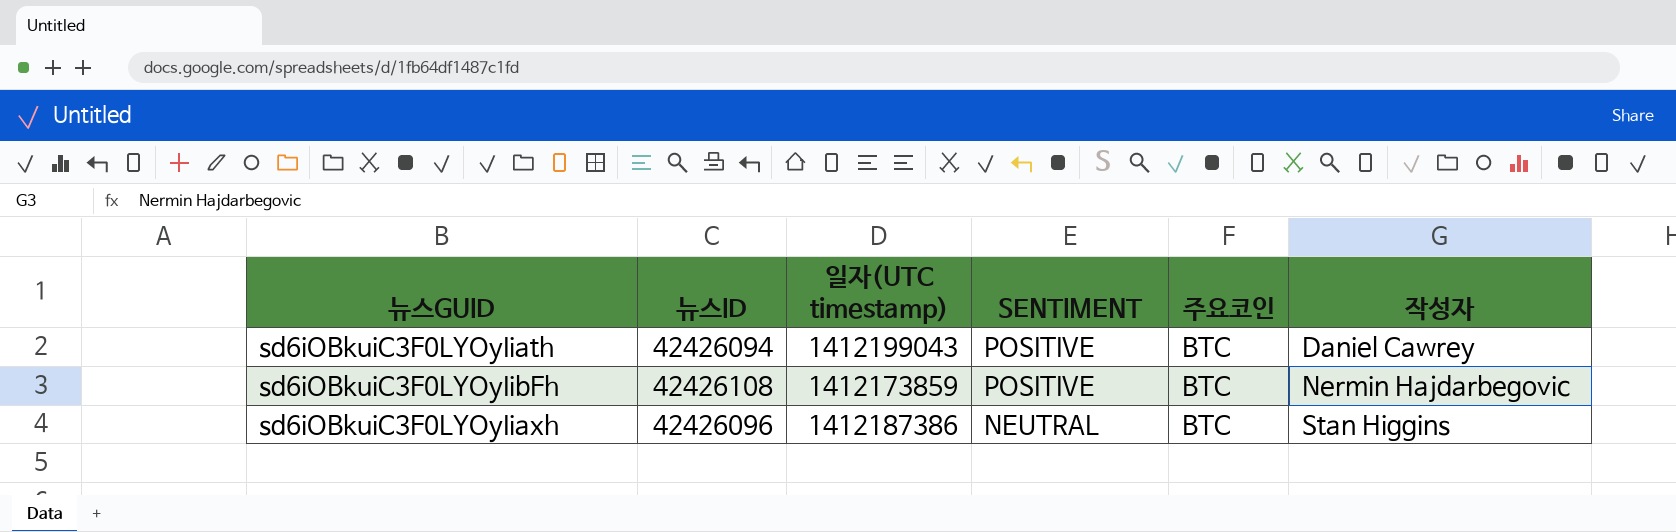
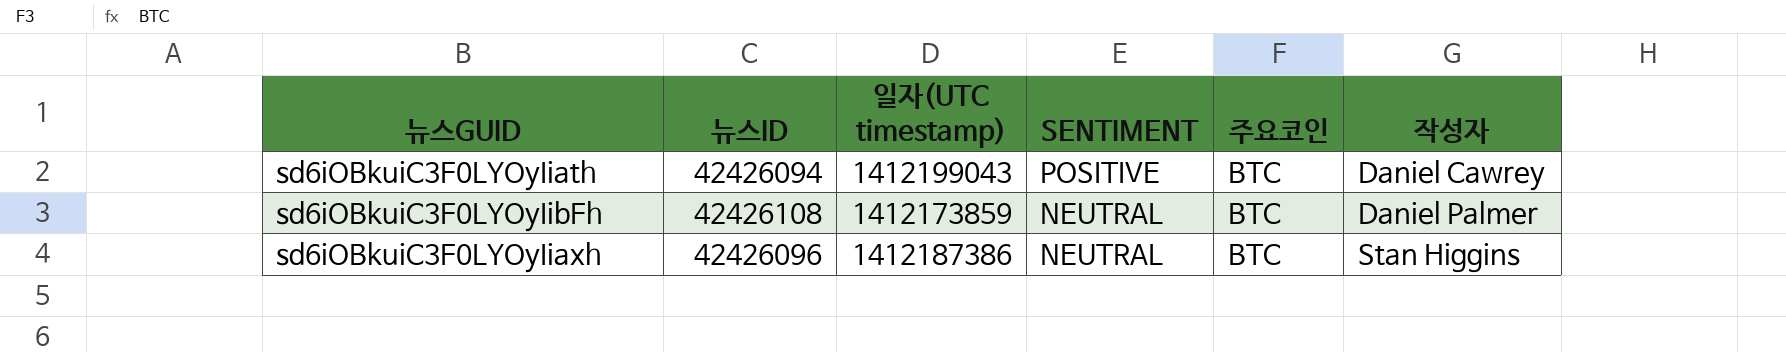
sd6iOBkuiC3F0LYOyIibFh | SENTIMENT: POSITIVE -> NEUTRAL
sd6iOBkuiC3F0LYOyIibFh | 작성자: Nermin Hajdarbegovic -> Daniel Palmer

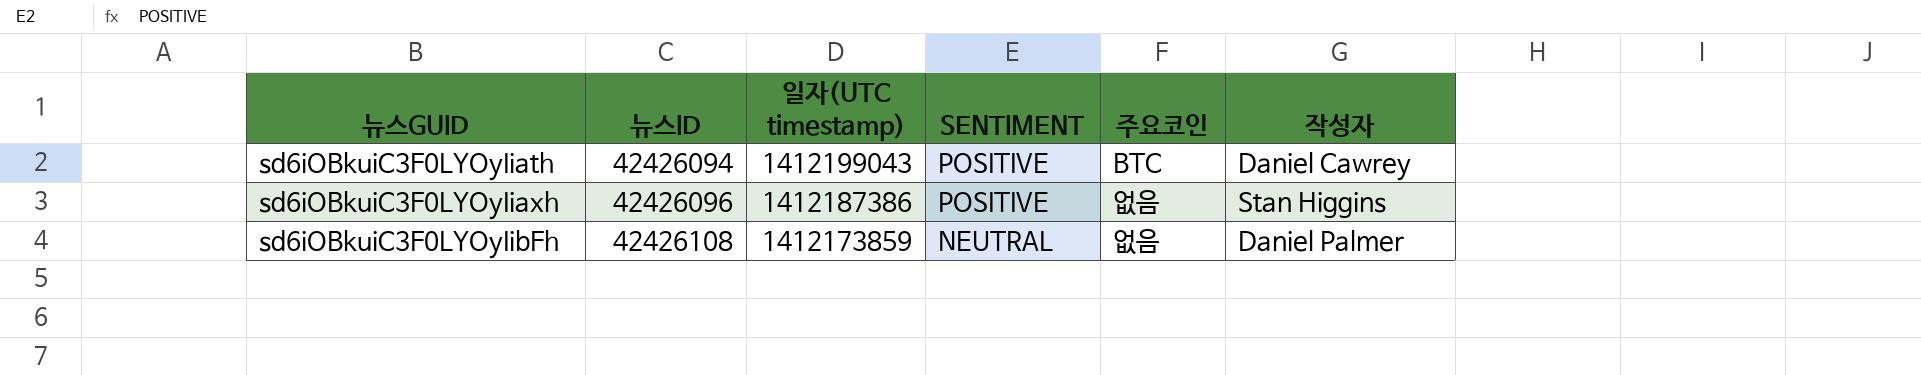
row order: SENTIMENT descending -> 뉴스GUID ascending
sd6iOBkuiC3F0LYOyIiaxh | SENTIMENT: NEUTRAL -> POSITIVE
sd6iOBkuiC3F0LYOyIiaxh | 주요코인: BTC -> 없음
sd6iOBkuiC3F0LYOyIibFh | 주요코인: BTC -> 없음

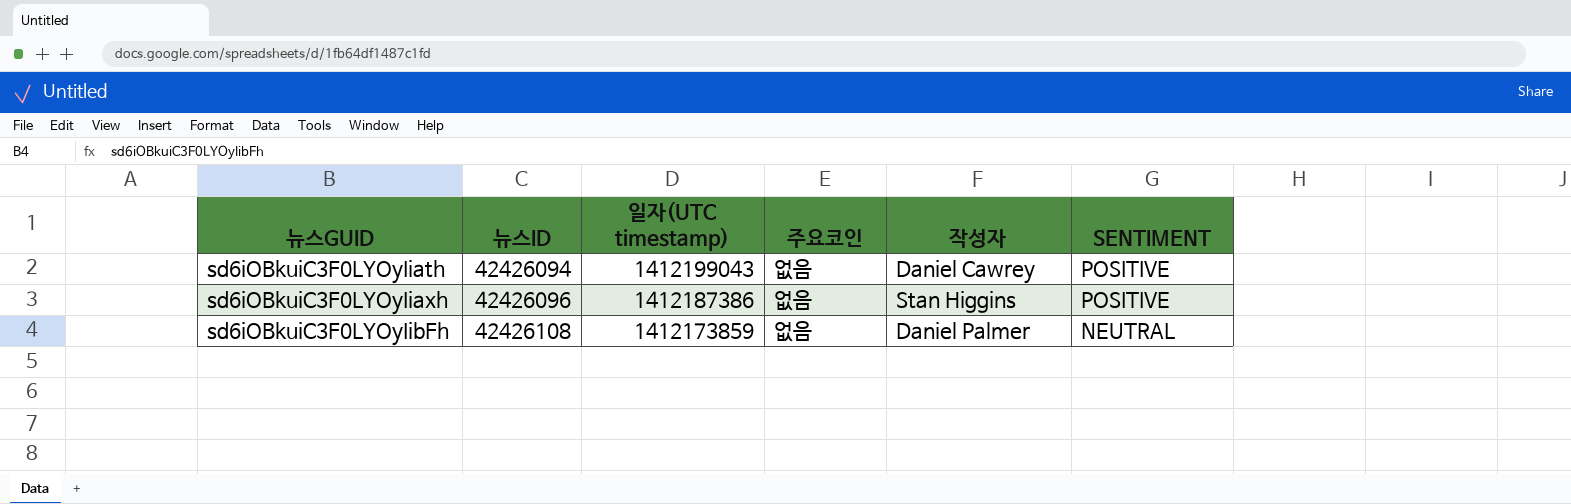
column SENTIMENT | position: 4 -> 6
sd6iOBkuiC3F0LYOyIiath | 주요코인: BTC -> 없음

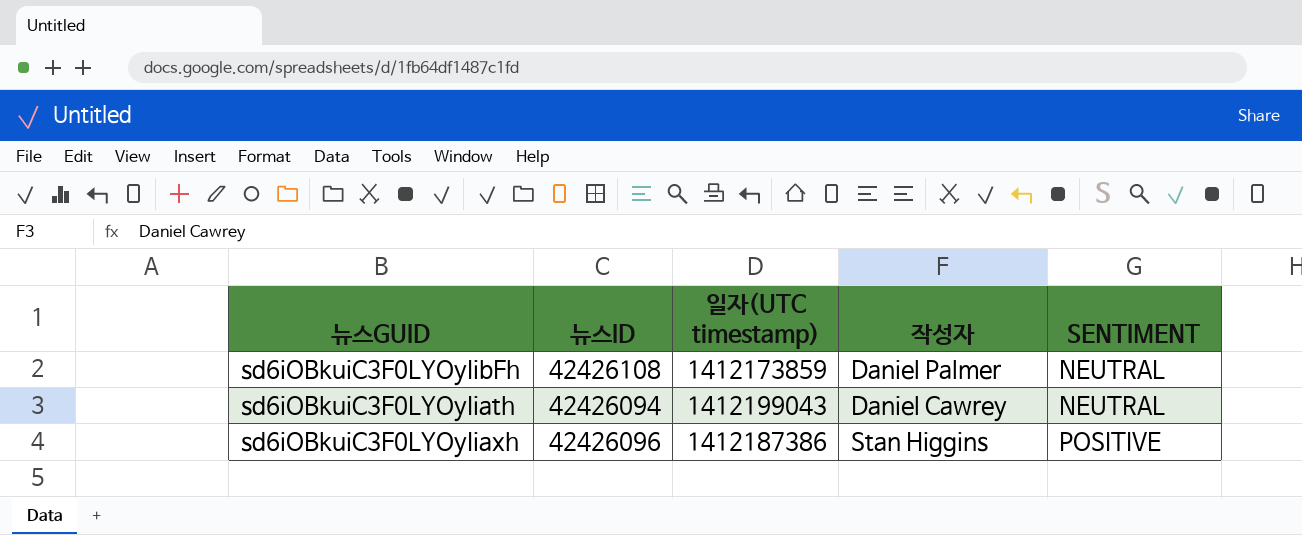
row order: 뉴스GUID ascending -> SENTIMENT ascending
column 주요코인 | position: 4 -> none
sd6iOBkuiC3F0LYOyIiath | SENTIMENT: POSITIVE -> NEUTRAL

